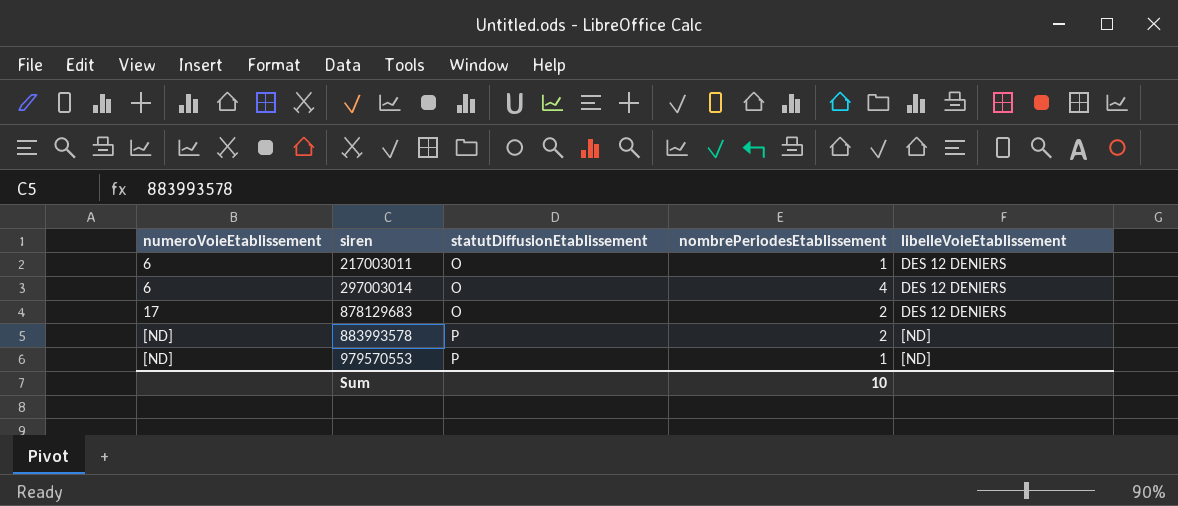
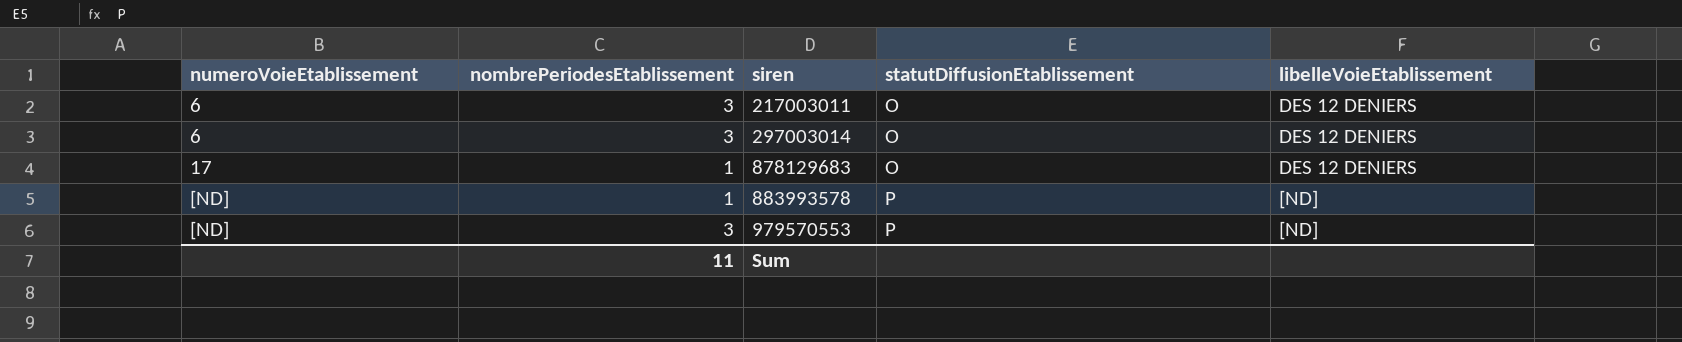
column nombrePeriodesEtablissement | position: 4 -> 2
217003011 | nombrePeriodesEtablissement: 1 -> 3
297003014 | nombrePeriodesEtablissement: 4 -> 3
878129683 | nombrePeriodesEtablissement: 2 -> 1
883993578 | nombrePeriodesEtablissement: 2 -> 1
979570553 | nombrePeriodesEtablissement: 1 -> 3
Sum | nombrePeriodesEtablissement: 10 -> 11

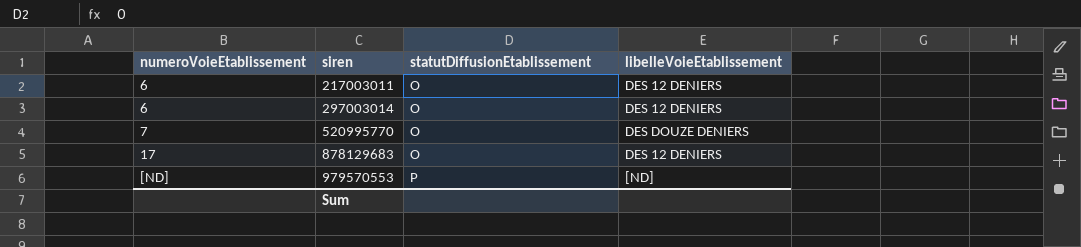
column nombrePeriodesEtablissement | position: 2 -> none
row 883993578: [ND] | 1 | P | [ND] -> none
row 520995770: none -> 7 | O | DES DOUZE DENIERS

